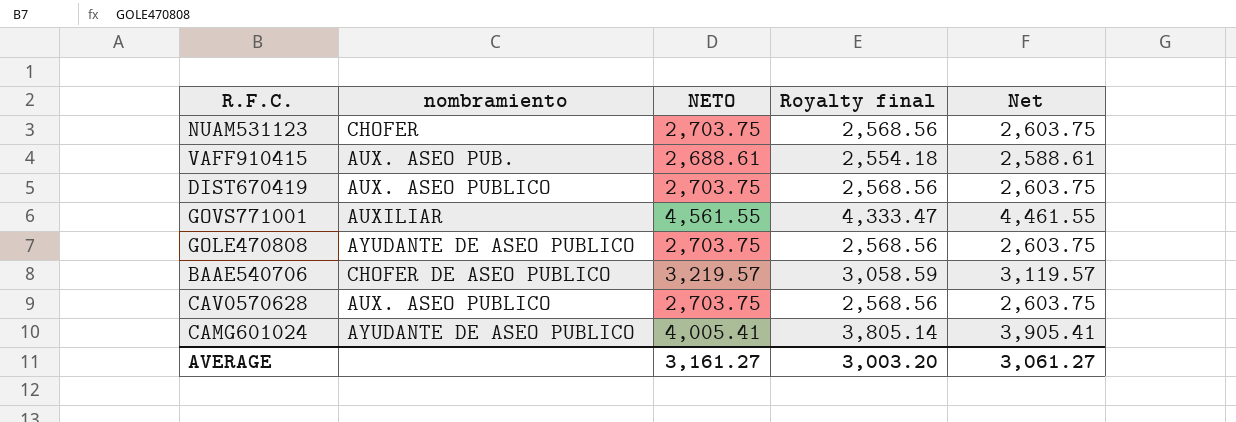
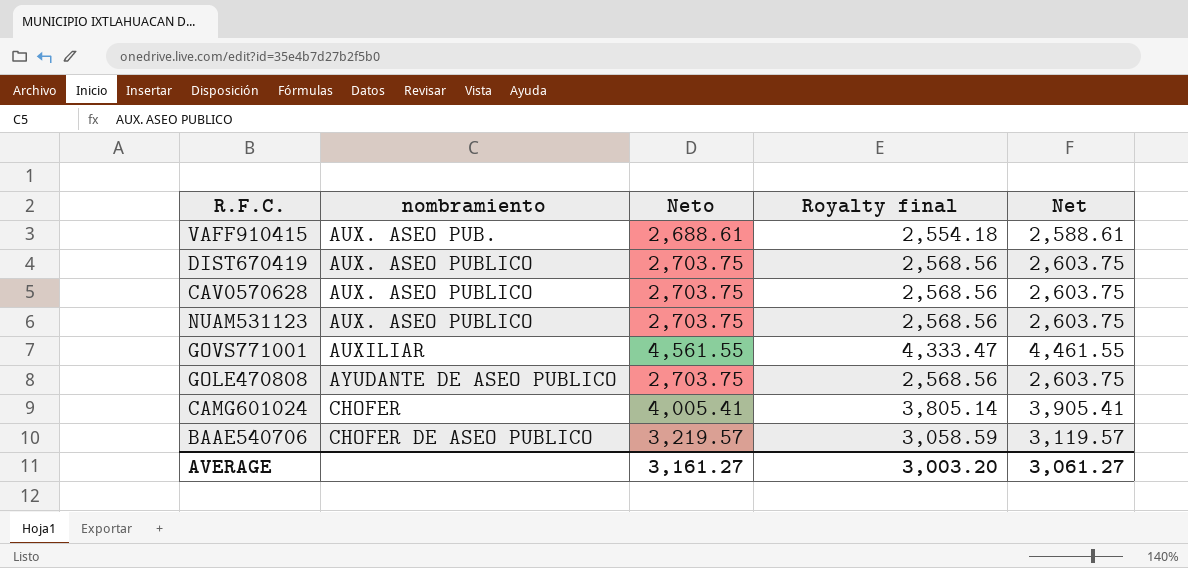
row order: none -> nombramiento ascending
column name: NETO -> Neto
NUAM531123 | nombramiento: CHOFER -> AUX. ASEO PUBLICO
CAMG601024 | nombramiento: AYUDANTE DE ASEO PUBLICO -> CHOFER

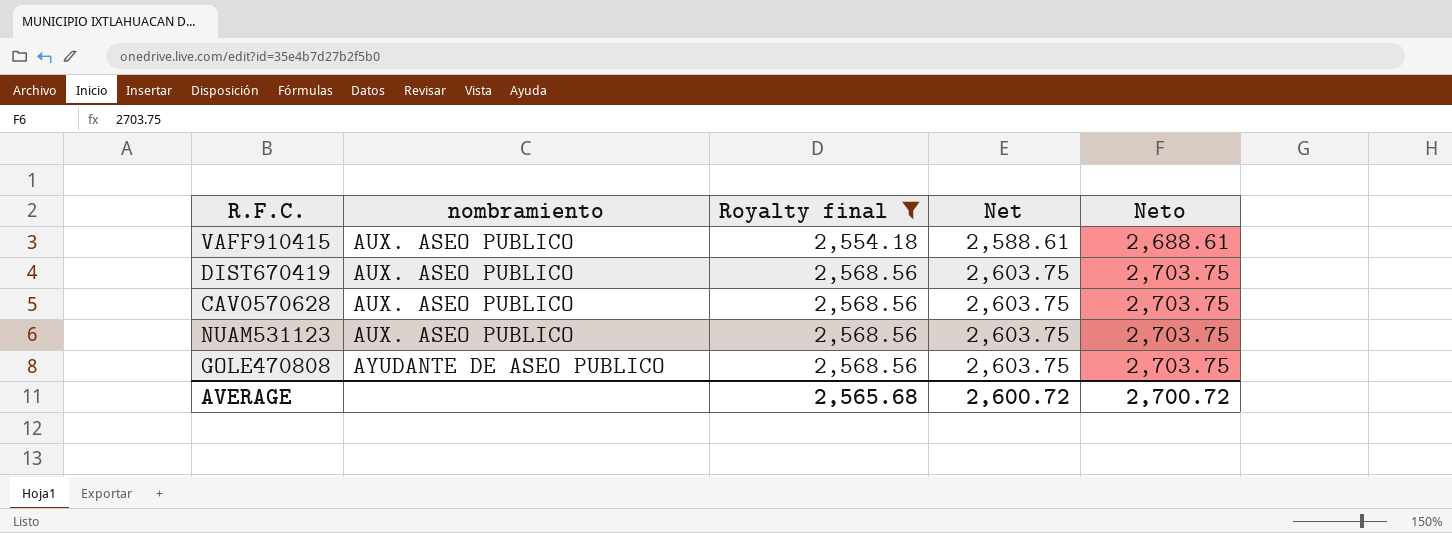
filter: none -> Royalty final <= 2,568.56
column Neto | position: 3 -> 5
VAFF910415 | nombramiento: AUX. ASEO PUB. -> AUX. ASEO PUBLICO
AVERAGE | Royalty final: 3,003.20 -> 2,565.68
AVERAGE | Net: 3,061.27 -> 2,600.72
AVERAGE | Neto: 3,161.27 -> 2,700.72

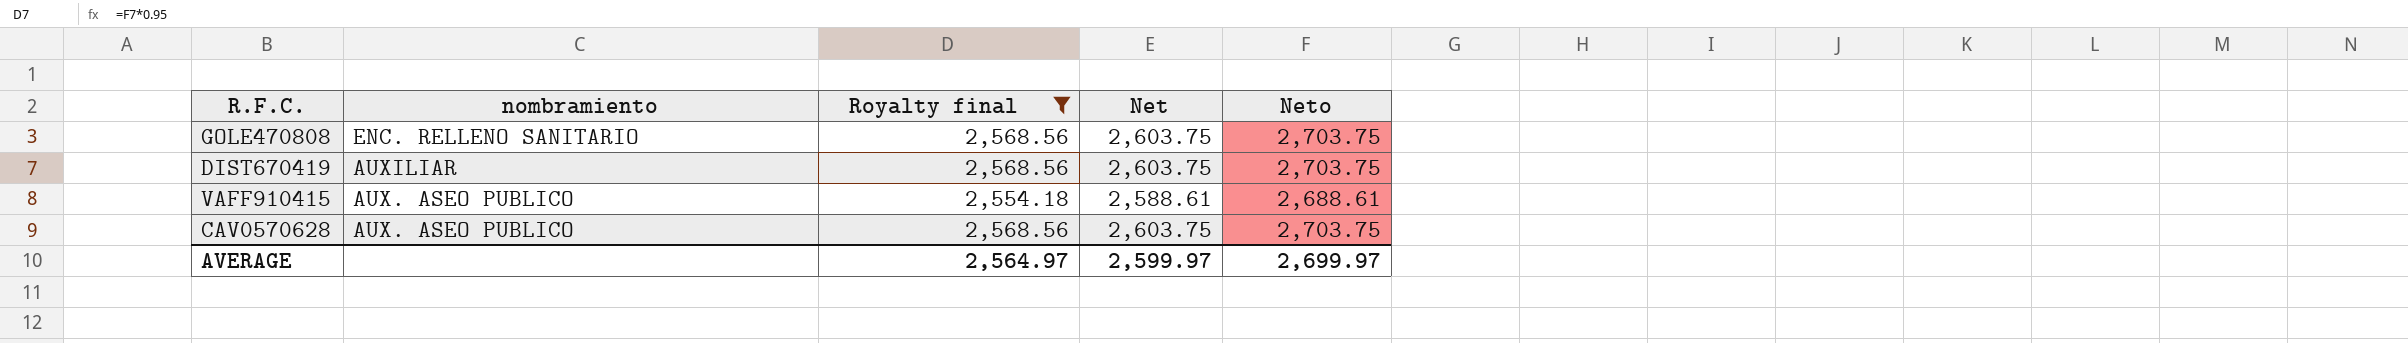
row order: nombramiento ascending -> nombramiento descending
row NUAM531123: AUX. ASEO PUBLICO | 2,568.56 | 2,603.75 | 2,703.75 -> none
GOLE470808 | nombramiento: AYUDANTE DE ASEO PUBLICO -> ENC. RELLENO SANITARIO
DIST670419 | nombramiento: AUX. ASEO PUBLICO -> AUXILIAR
AVERAGE | Royalty final: 2,565.68 -> 2,564.97
AVERAGE | Net: 2,600.72 -> 2,599.97
AVERAGE | Neto: 2,700.72 -> 2,699.97

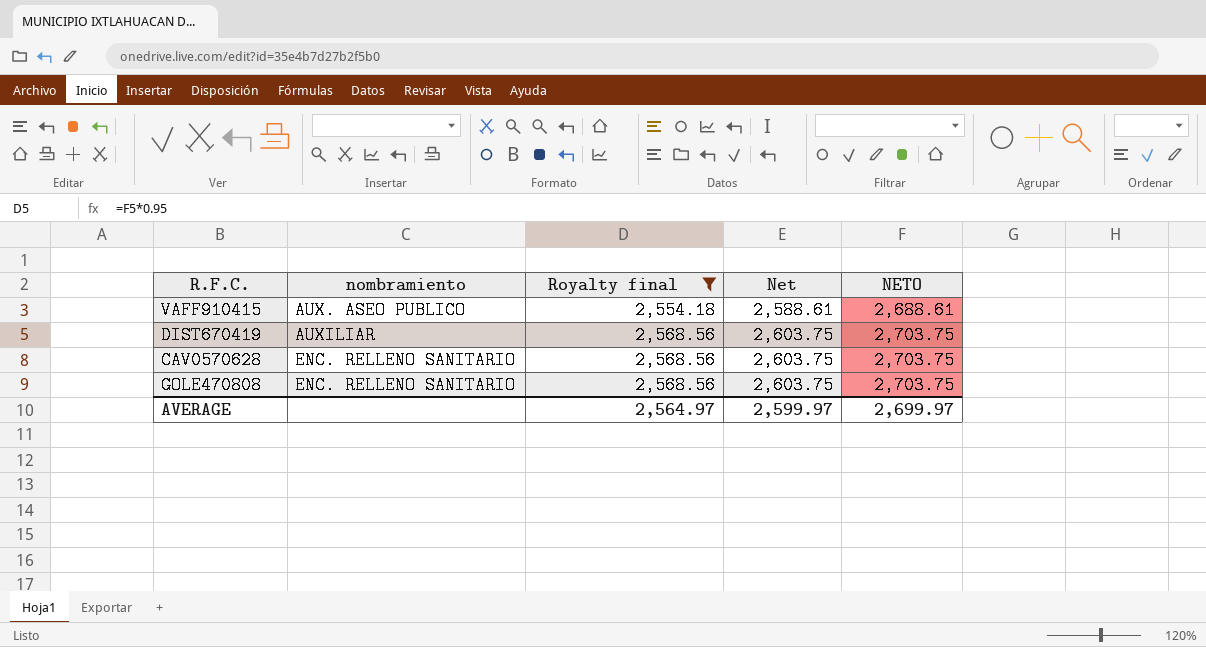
row order: nombramiento descending -> nombramiento ascending
column name: Neto -> NETO
CAV0570628 | nombramiento: AUX. ASEO PUBLICO -> ENC. RELLENO SANITARIO

